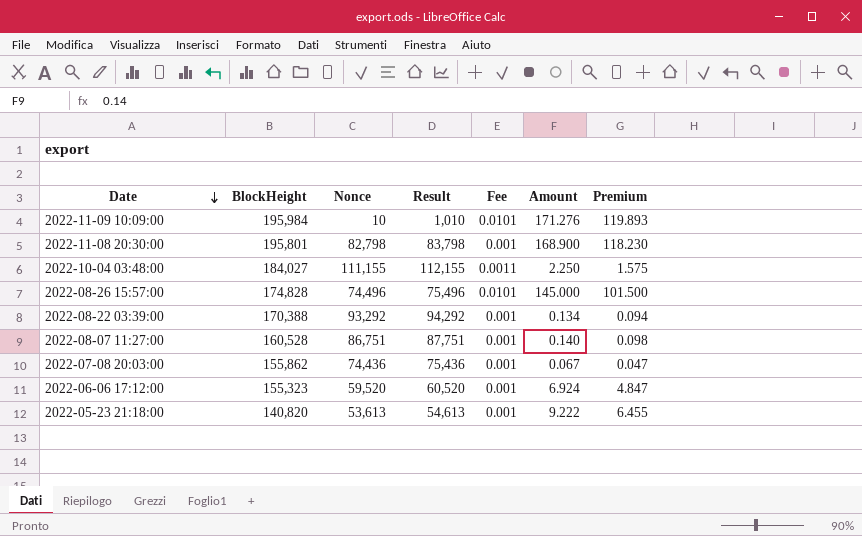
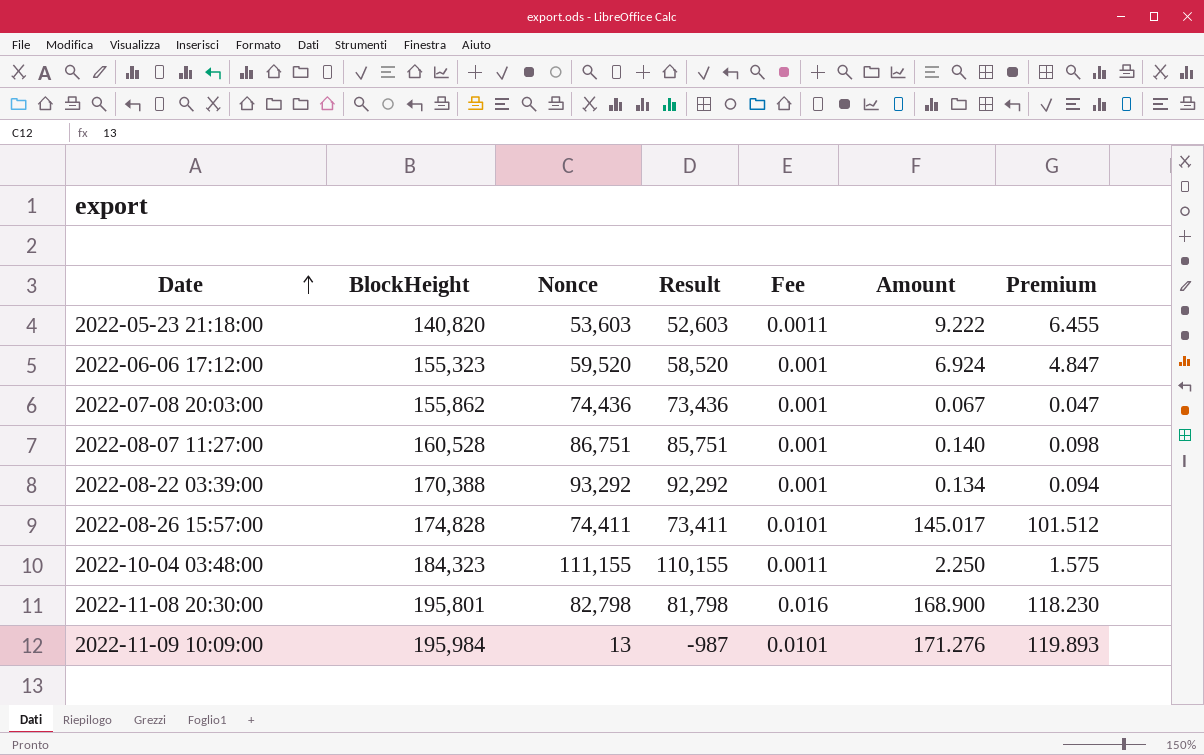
row order: Date descending -> Date ascending
column Result | formula: [Nonce] + 1000 -> [Nonce] - 1000
2022-05-23 21:18:00 | Nonce: 53,613 -> 53,603
2022-05-23 21:18:00 | Fee: 0.001 -> 0.0011
2022-08-26 15:57:00 | Nonce: 74,496 -> 74,411
2022-08-26 15:57:00 | Amount: 145.000 -> 145.017
2022-08-26 15:57:00 | Premium: 101.500 -> 101.512
2022-10-04 03:48:00 | BlockHeight: 184,027 -> 184,323
2022-11-08 20:30:00 | Fee: 0.001 -> 0.016
2022-11-09 10:09:00 | Nonce: 10 -> 13

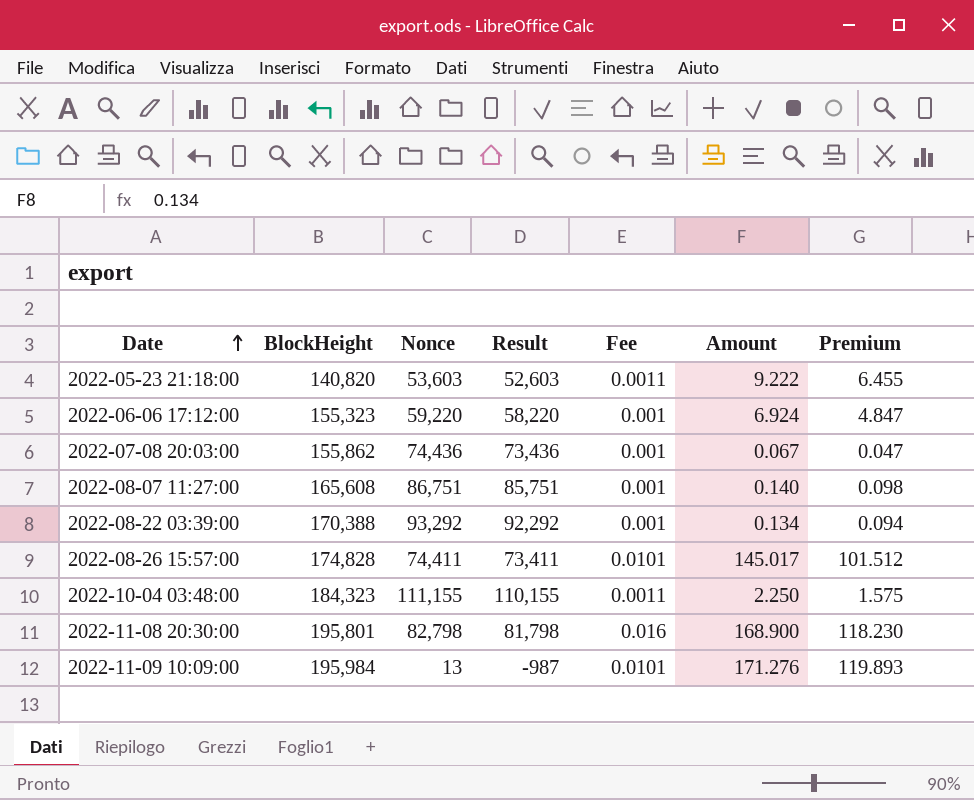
2022-06-06 17:12:00 | Nonce: 59,520 -> 59,220
2022-06-06 17:12:00 | Result: 58,520 -> 58,220
2022-08-07 11:27:00 | BlockHeight: 160,528 -> 165,608

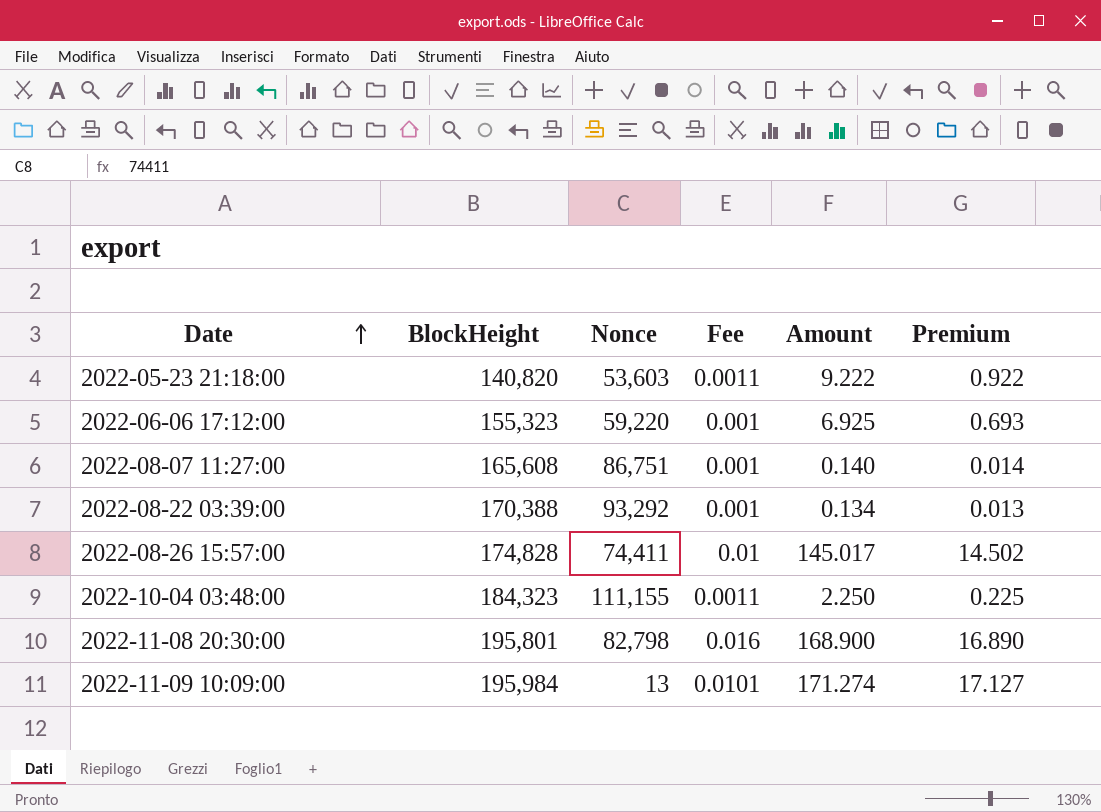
column Result | formula: [Nonce] - 1000 -> none
column Premium | formula: [Amount] * 0.7 -> [Amount] * 0.1
row 2022-07-08 20:03:00: 155,862 | 74,436 | 73,436 | 0.001 | 0.067 | 0.047 -> none
2022-06-06 17:12:00 | Amount: 6.924 -> 6.925
2022-08-26 15:57:00 | Fee: 0.0101 -> 0.01
2022-11-09 10:09:00 | Amount: 171.276 -> 171.274

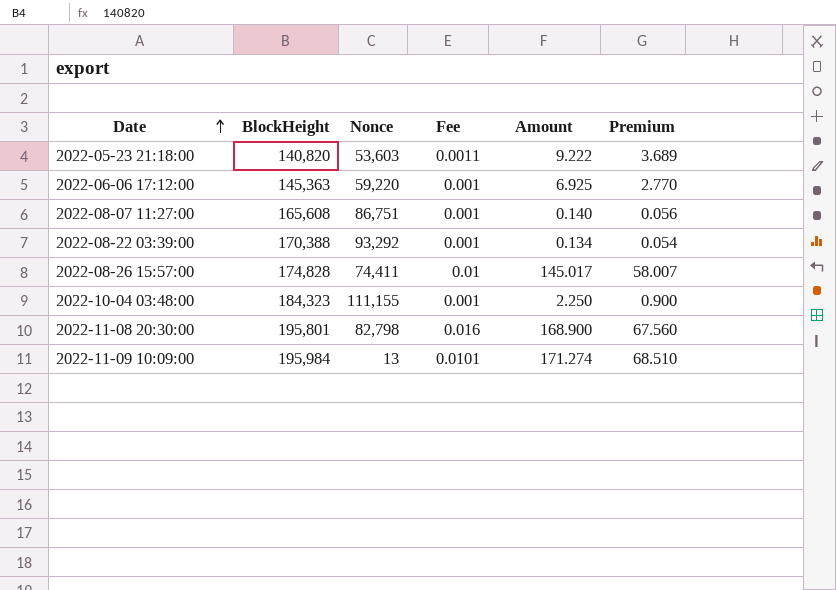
column Premium | formula: [Amount] * 0.1 -> [Amount] * 0.4
2022-06-06 17:12:00 | BlockHeight: 155,323 -> 145,363
2022-10-04 03:48:00 | Fee: 0.0011 -> 0.001

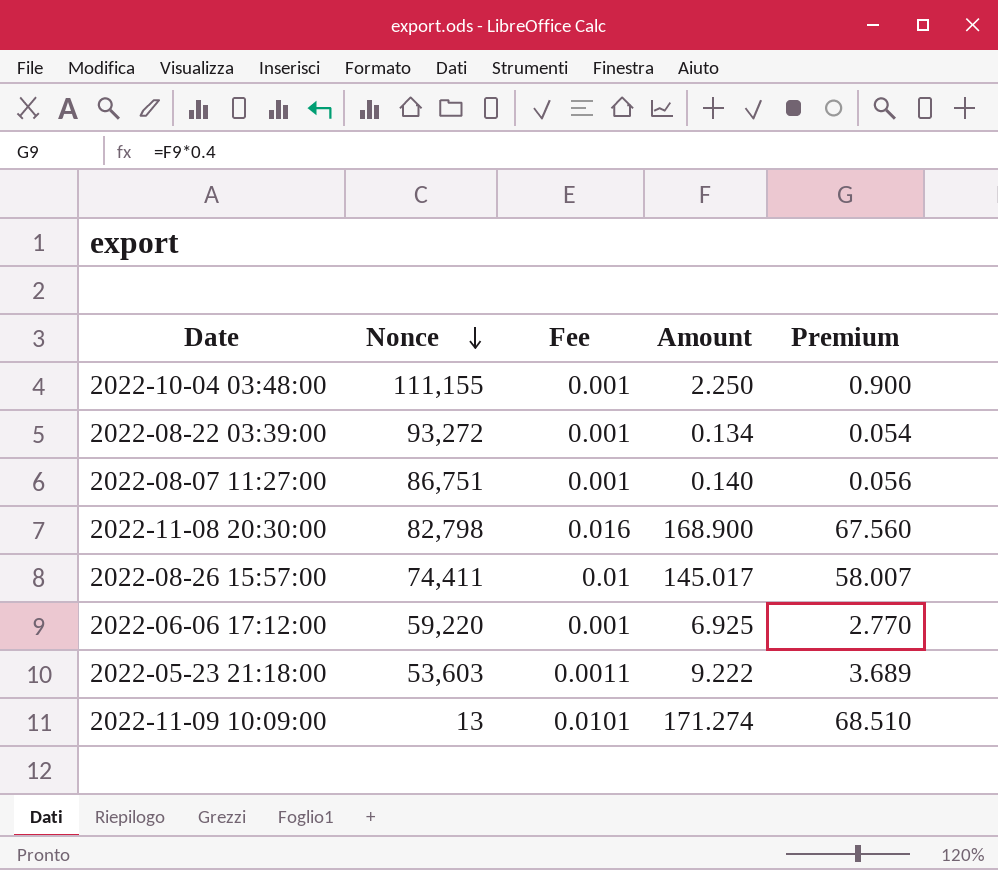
row order: Date ascending -> Nonce descending
column BlockHeight | position: 2 -> none
2022-08-22 03:39:00 | Nonce: 93,292 -> 93,272

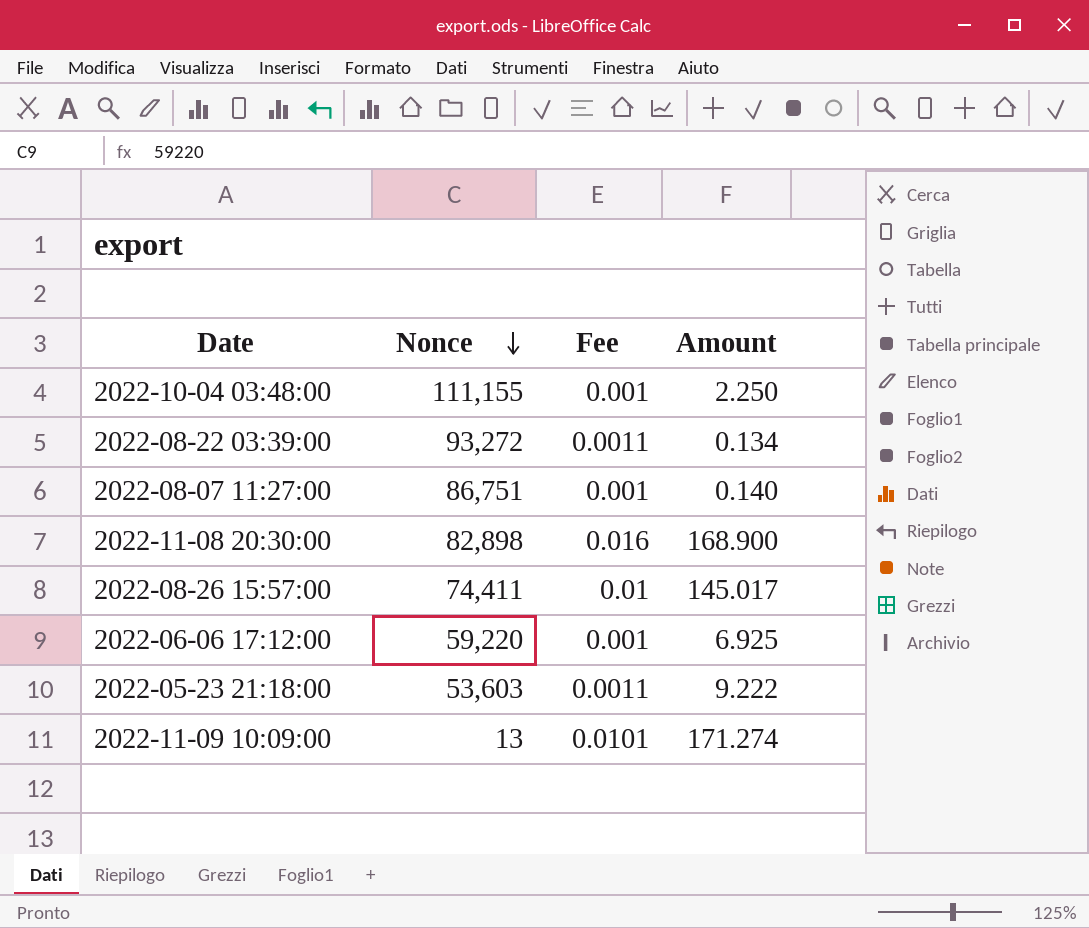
column Premium | formula: [Amount] * 0.4 -> none
2022-08-22 03:39:00 | Fee: 0.001 -> 0.0011
2022-11-08 20:30:00 | Nonce: 82,798 -> 82,898

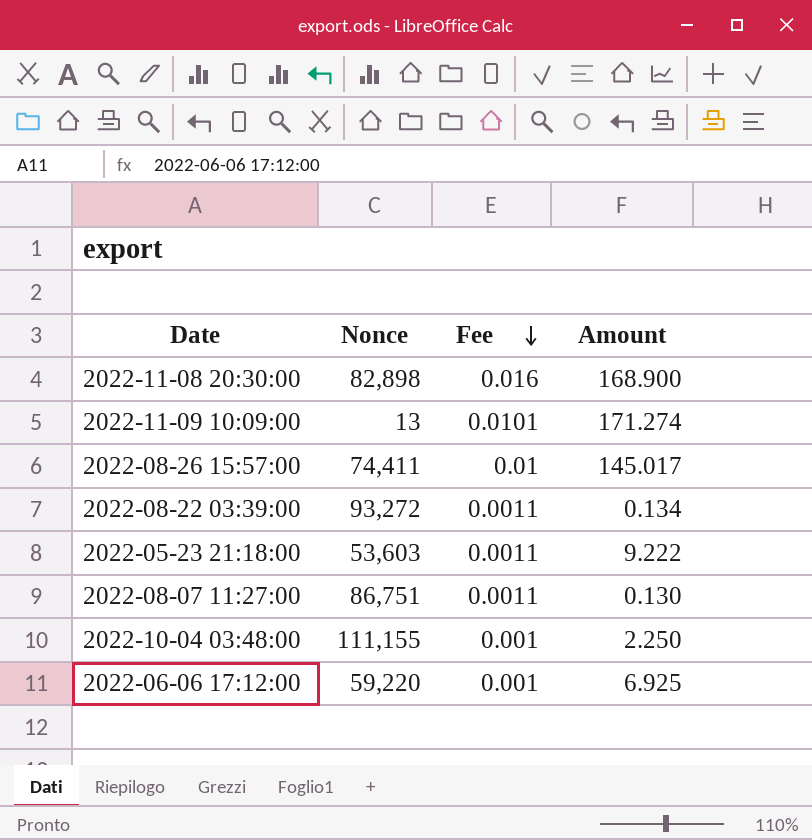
row order: Nonce descending -> Fee descending
2022-08-07 11:27:00 | Fee: 0.001 -> 0.0011
2022-08-07 11:27:00 | Amount: 0.140 -> 0.130

